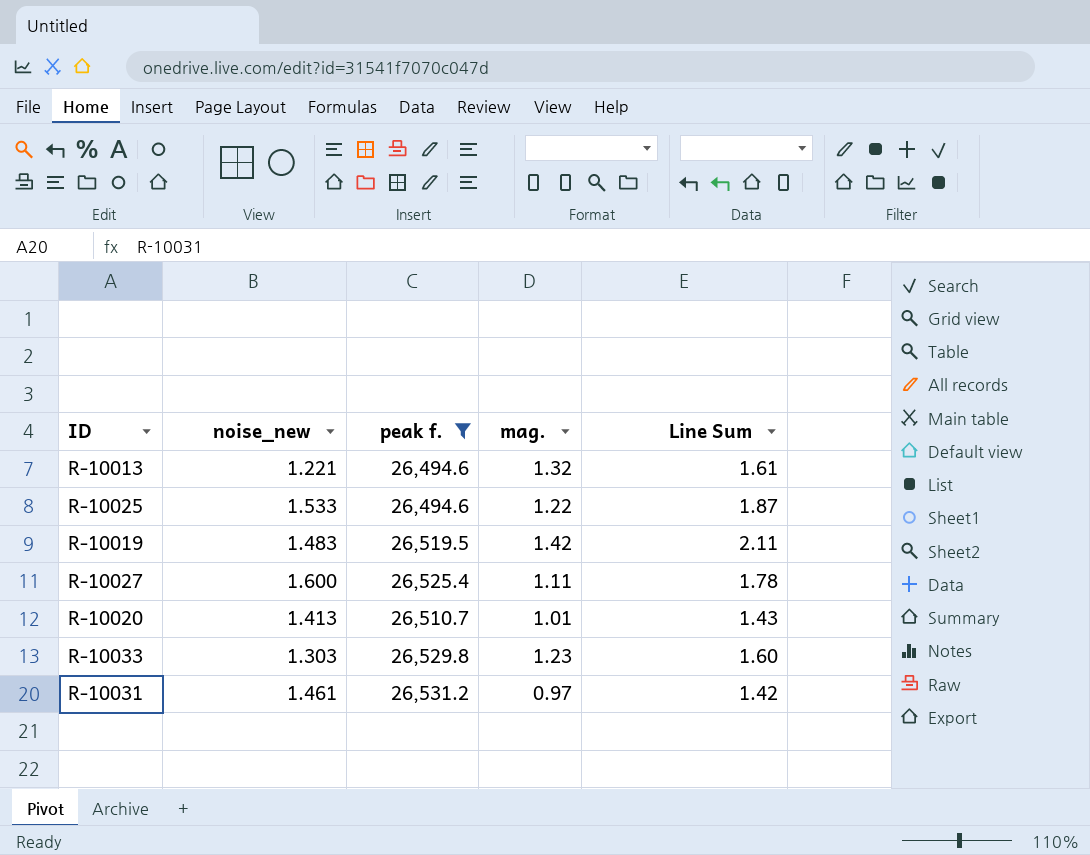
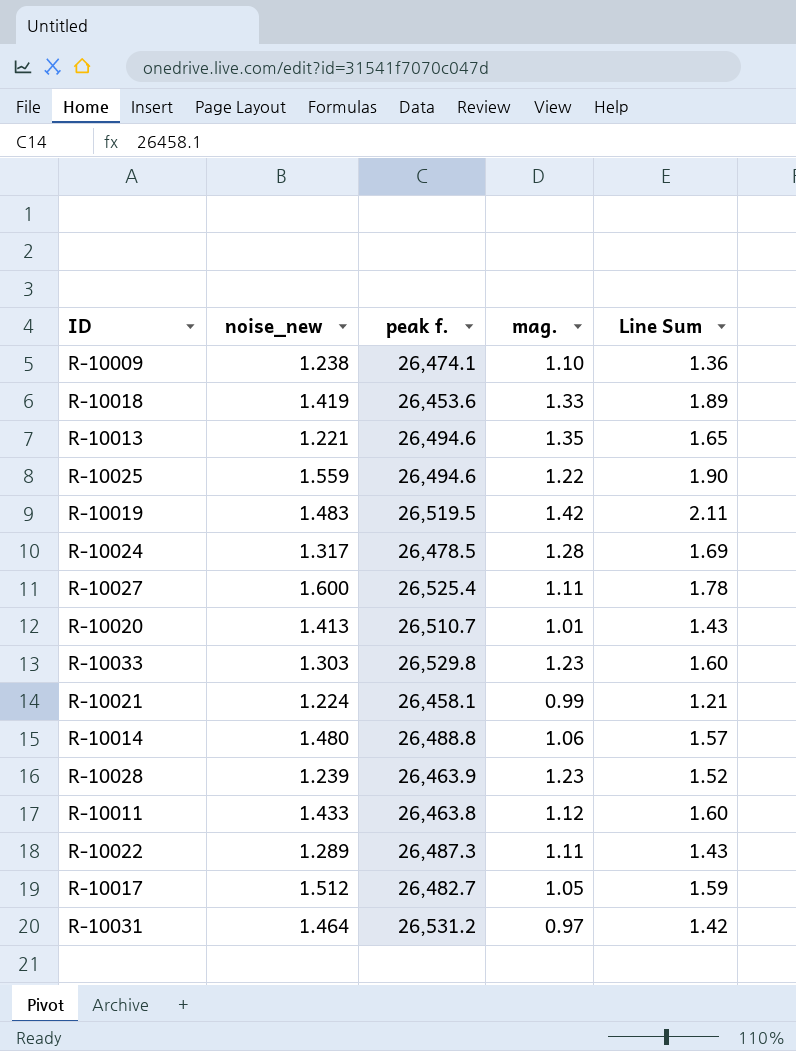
filter: peak f. >= 26,494.6 -> none
R-10013 | mag.: 1.32 -> 1.35
R-10013 | Line Sum: 1.61 -> 1.65
R-10025 | noise_new: 1.533 -> 1.559
R-10025 | Line Sum: 1.87 -> 1.90
R-10031 | noise_new: 1.461 -> 1.464

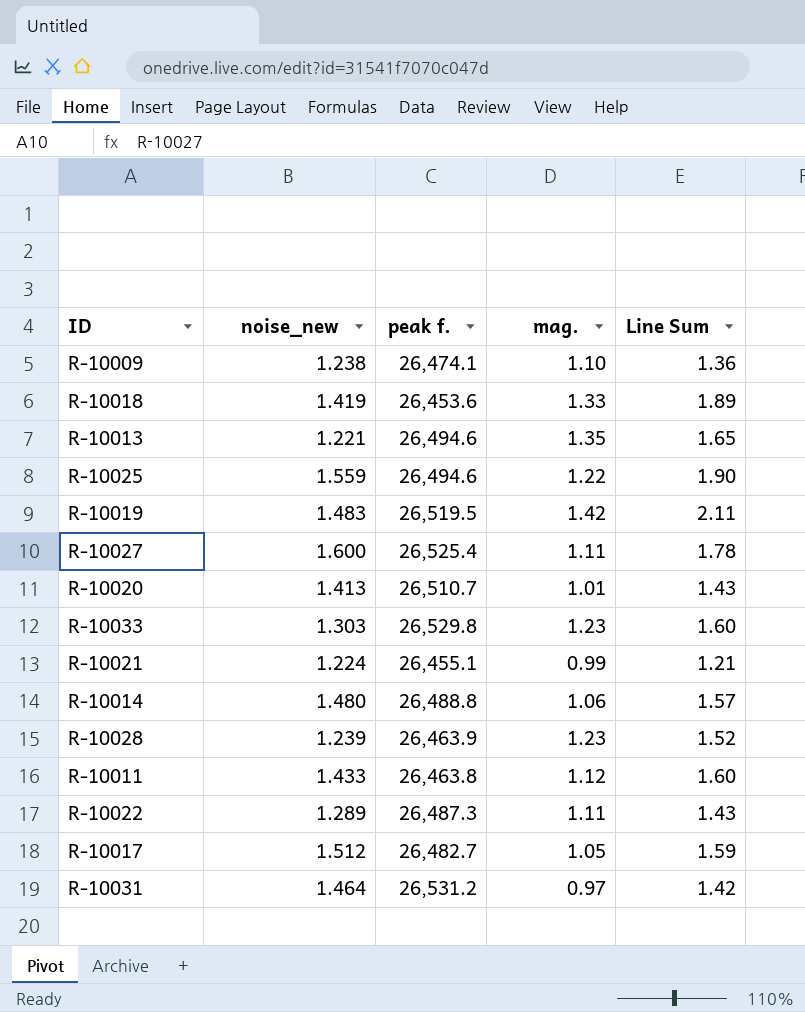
row R-10024: 1.317 | 26,478.5 | 1.28 | 1.69 -> none
R-10021 | peak f.: 26,458.1 -> 26,455.1

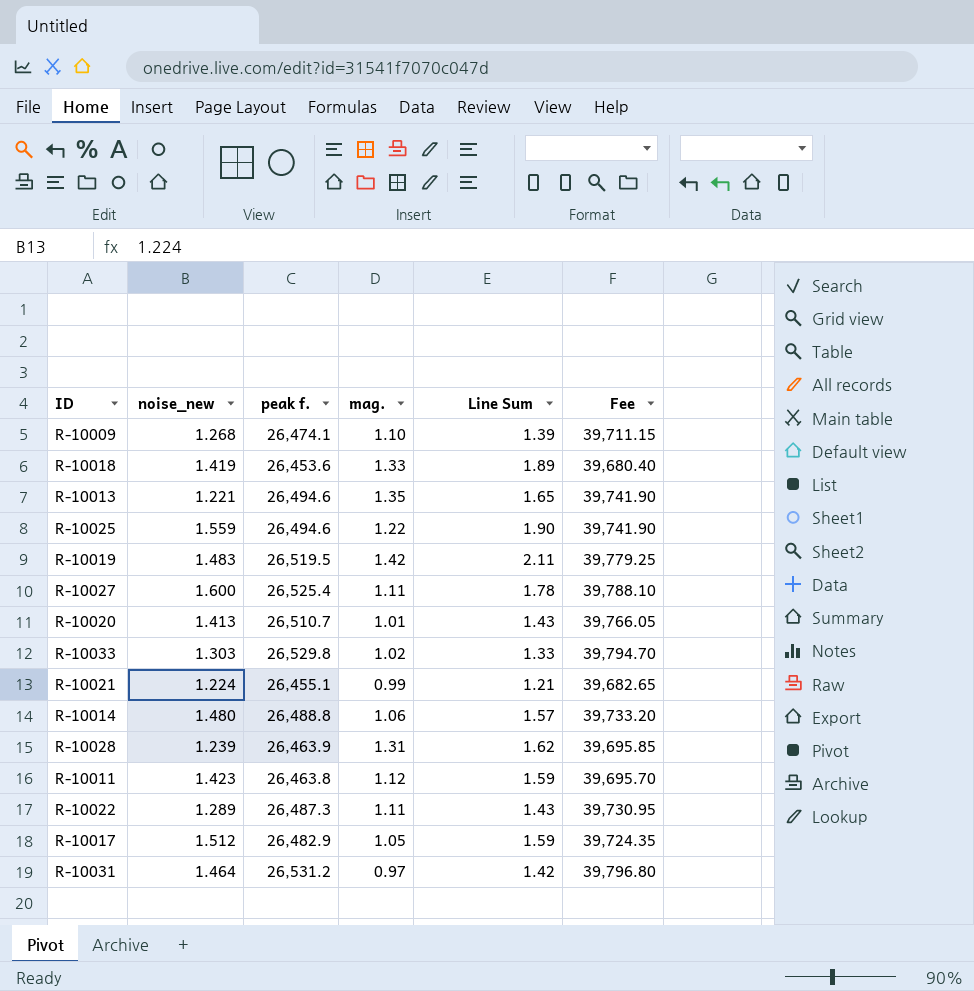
column Fee | formula: none -> [peak f.] * 1.5
R-10009 | noise_new: 1.238 -> 1.268
R-10009 | Line Sum: 1.36 -> 1.39
R-10033 | mag.: 1.23 -> 1.02
R-10033 | Line Sum: 1.60 -> 1.33
R-10028 | mag.: 1.23 -> 1.31
R-10028 | Line Sum: 1.52 -> 1.62
R-10011 | noise_new: 1.433 -> 1.423
R-10011 | Line Sum: 1.60 -> 1.59
R-10017 | peak f.: 26,482.7 -> 26,482.9

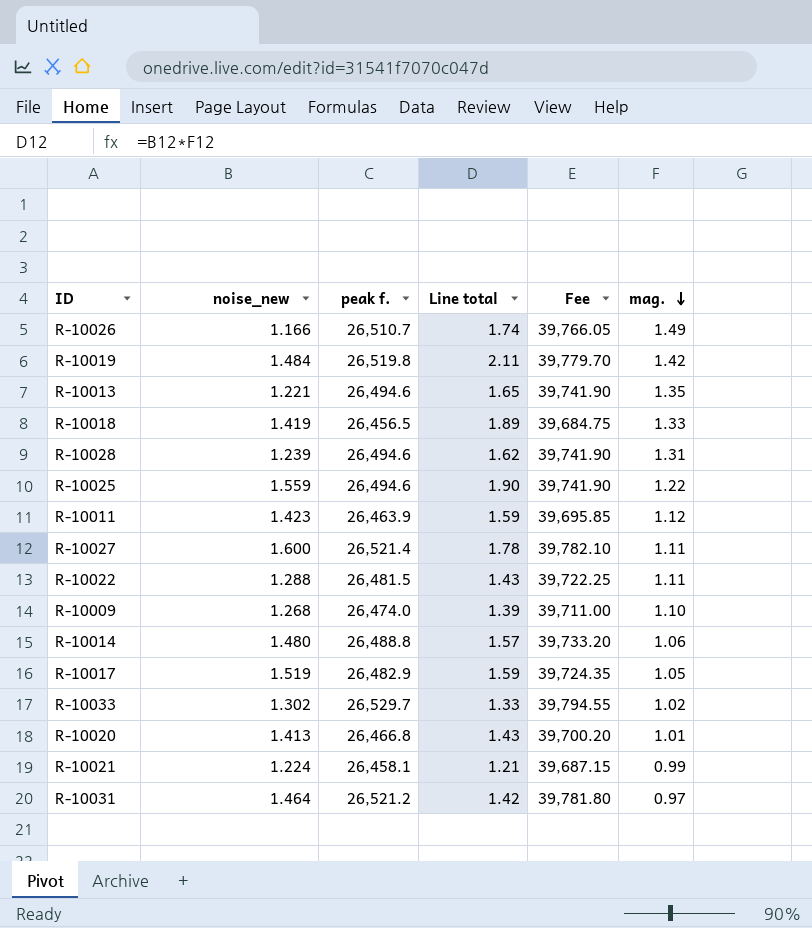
row order: none -> mag. descending
column name: Line Sum -> Line total
column mag. | position: 4 -> 6
row R-10026: none -> 1.166 | 26,510.7 | 1.74 | 39,766.05 | 1.49
R-10019 | noise_new: 1.483 -> 1.484
R-10019 | peak f.: 26,519.5 -> 26,519.8
R-10019 | Fee: 39,779.25 -> 39,779.70
R-10018 | peak f.: 26,453.6 -> 26,456.5
R-10018 | Fee: 39,680.40 -> 39,684.75
R-10028 | peak f.: 26,463.9 -> 26,494.6
R-10028 | Fee: 39,695.85 -> 39,741.90
R-10011 | peak f.: 26,463.8 -> 26,463.9
R-10011 | Fee: 39,695.70 -> 39,695.85
R-10027 | peak f.: 26,525.4 -> 26,521.4
R-10027 | Fee: 39,788.10 -> 39,782.10
R-10022 | noise_new: 1.289 -> 1.288
R-10022 | peak f.: 26,487.3 -> 26,481.5
R-10022 | Fee: 39,730.95 -> 39,722.25
R-10009 | peak f.: 26,474.1 -> 26,474.0
R-10009 | Fee: 39,711.15 -> 39,711.00
R-10017 | noise_new: 1.512 -> 1.519
R-10033 | noise_new: 1.303 -> 1.302
R-10033 | peak f.: 26,529.8 -> 26,529.7
R-10033 | Fee: 39,794.70 -> 39,794.55
R-10020 | peak f.: 26,510.7 -> 26,466.8
R-10020 | Fee: 39,766.05 -> 39,700.20
R-10021 | peak f.: 26,455.1 -> 26,458.1
R-10021 | Fee: 39,682.65 -> 39,687.15
R-10031 | peak f.: 26,531.2 -> 26,521.2
R-10031 | Fee: 39,796.80 -> 39,781.80

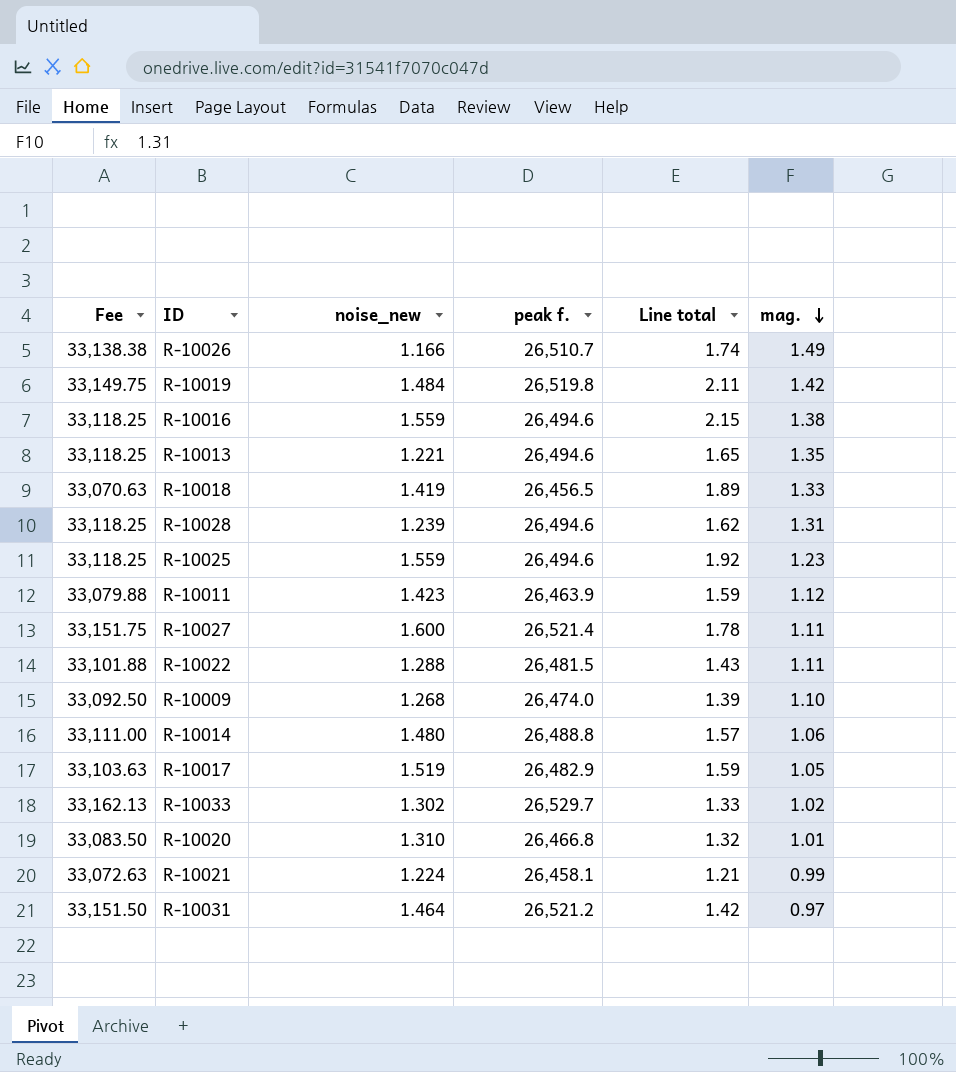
column Fee | formula: [peak f.] * 1.5 -> [peak f.] * 1.25
column Fee | position: 5 -> 1
row R-10016: none -> 33,118.25 | 1.559 | 26,494.6 | 2.15 | 1.38
R-10025 | Line total: 1.90 -> 1.92
R-10025 | mag.: 1.22 -> 1.23
R-10020 | noise_new: 1.413 -> 1.310
R-10020 | Line total: 1.43 -> 1.32

